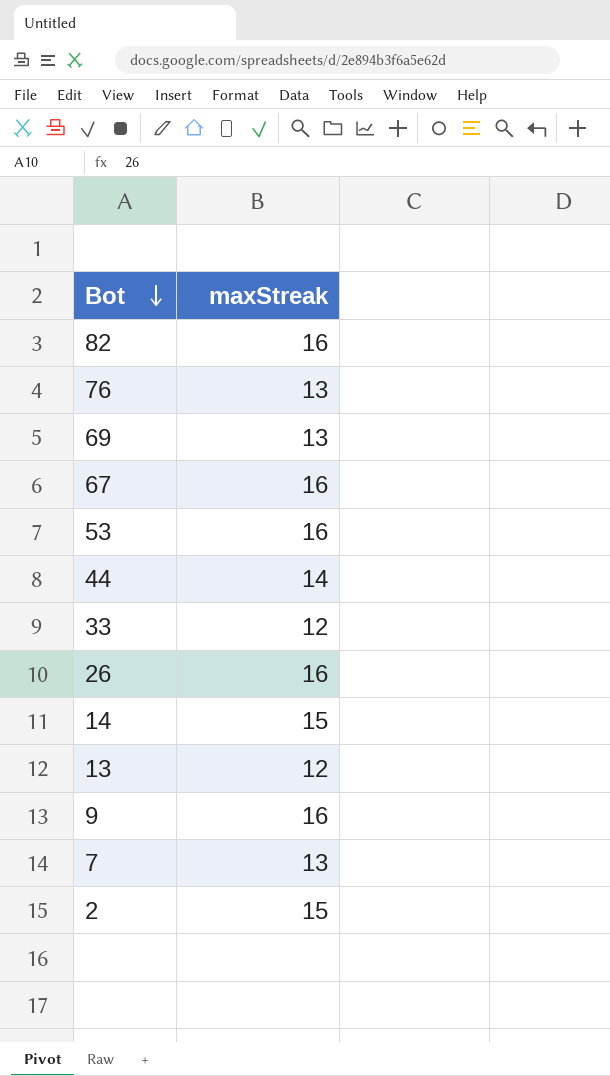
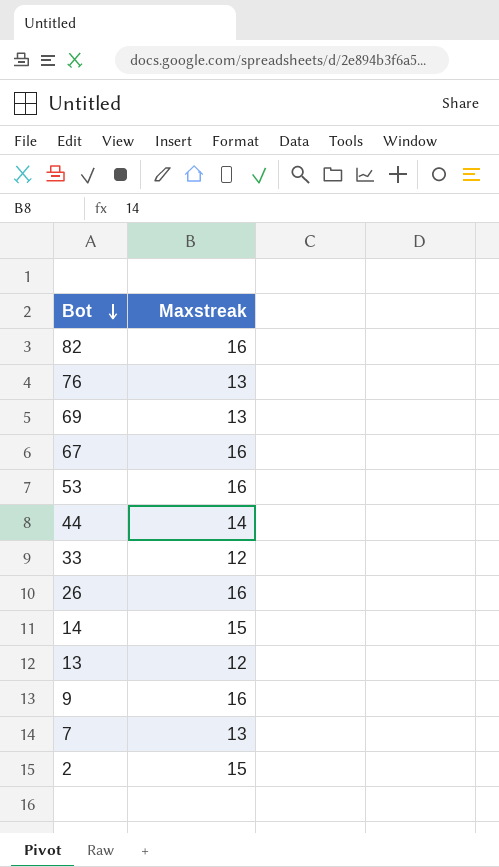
column name: maxStreak -> Maxstreak

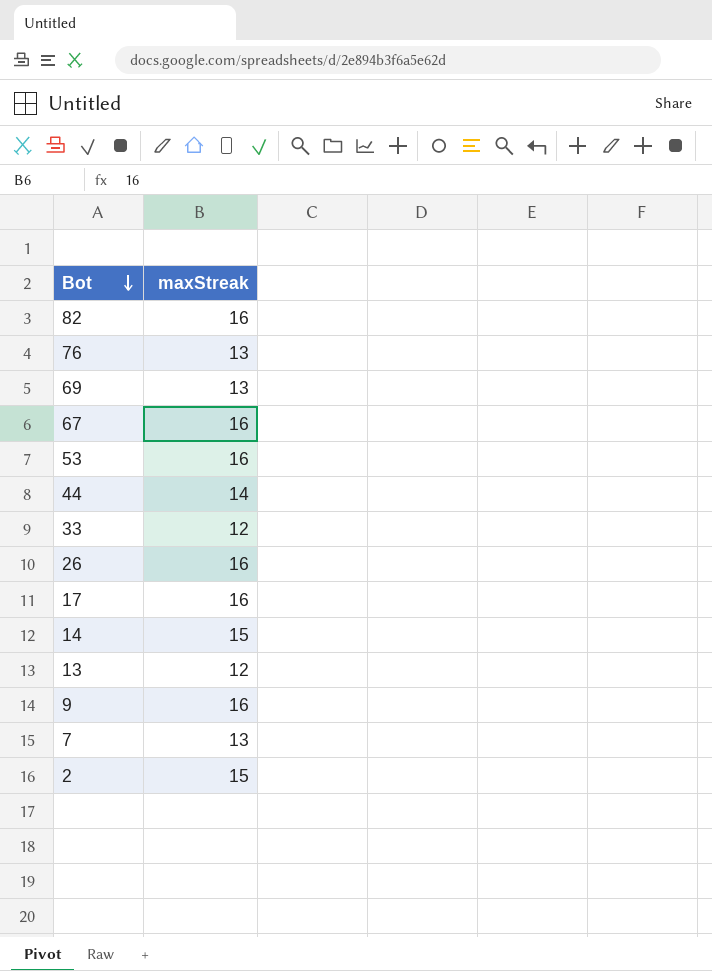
column name: Maxstreak -> maxStreak
row 17: none -> 16

